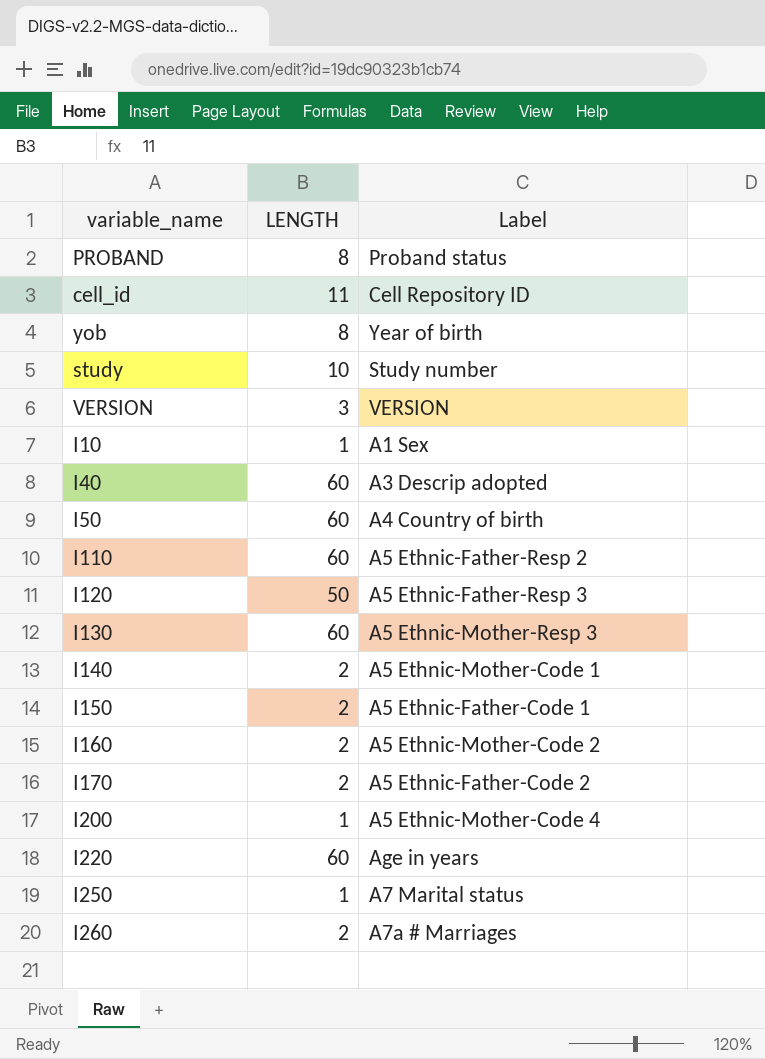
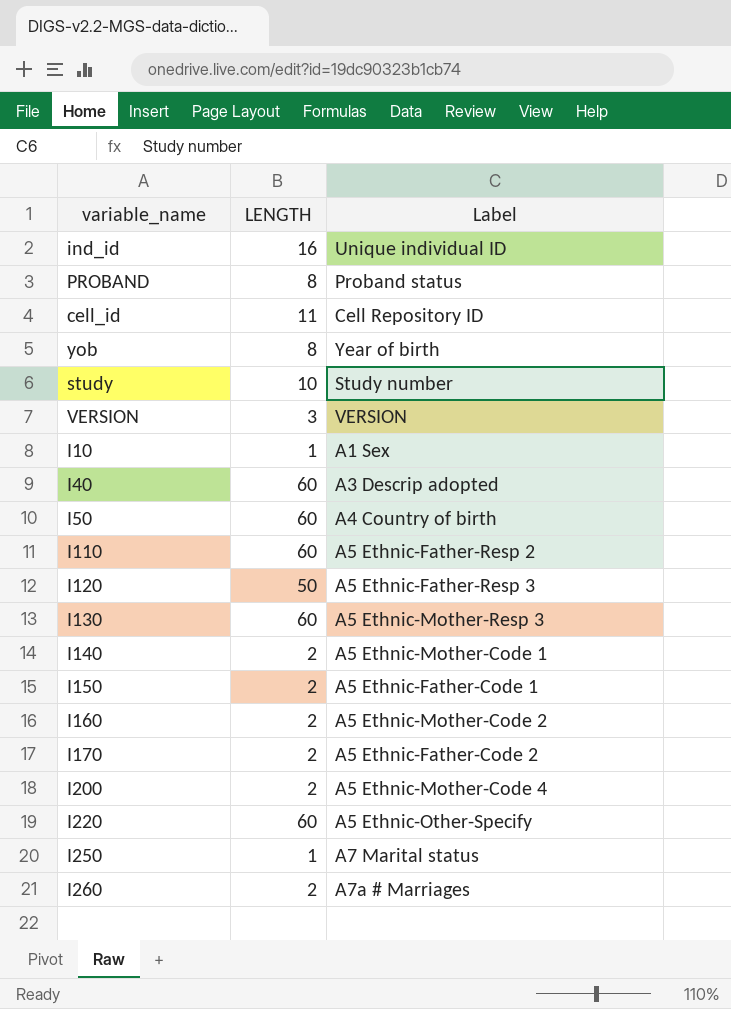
row ind_id: none -> 16 | Unique individual ID
I200 | LENGTH: 1 -> 2
I220 | Label: Age in years -> A5 Ethnic-Other-Specify

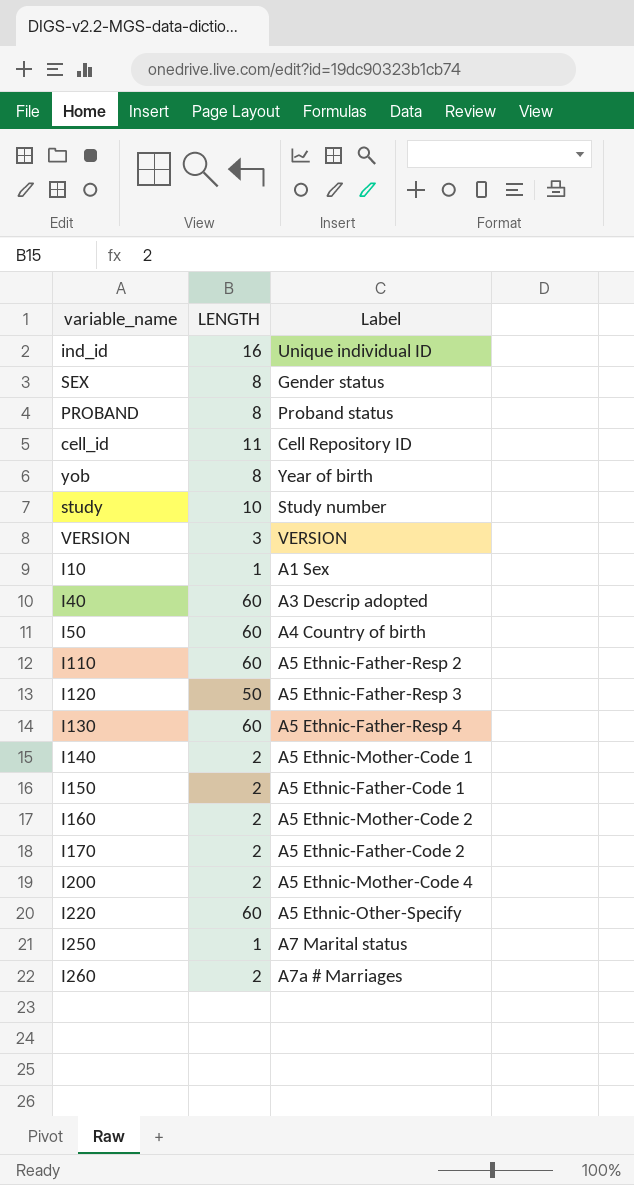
row SEX: none -> 8 | Gender status
I130 | Label: A5 Ethnic-Mother-Resp 3 -> A5 Ethnic-Father-Resp 4

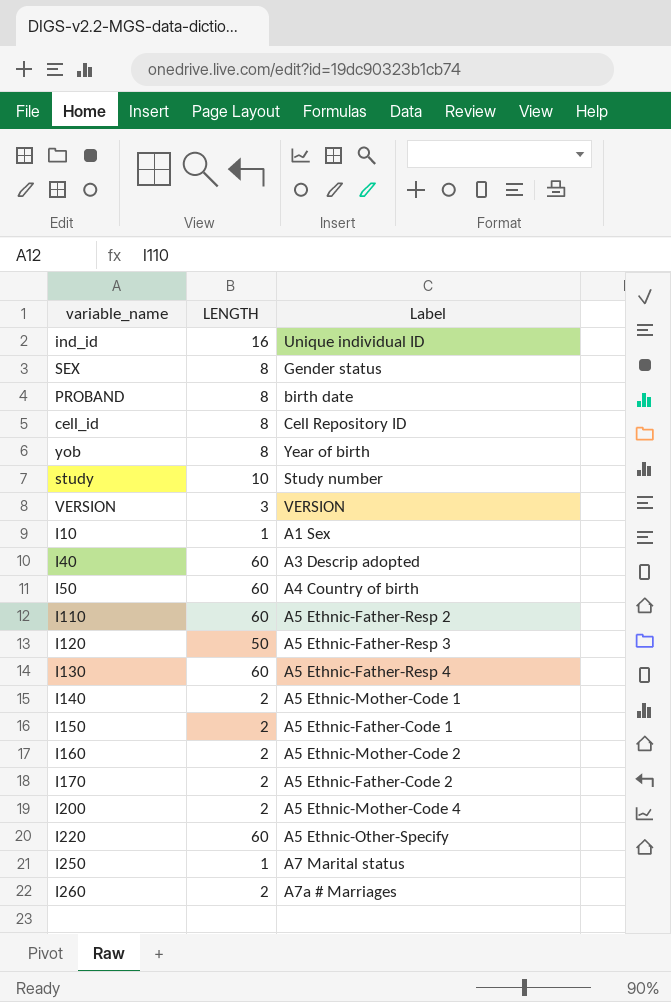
PROBAND | Label: Proband status -> birth date
cell_id | LENGTH: 11 -> 8

